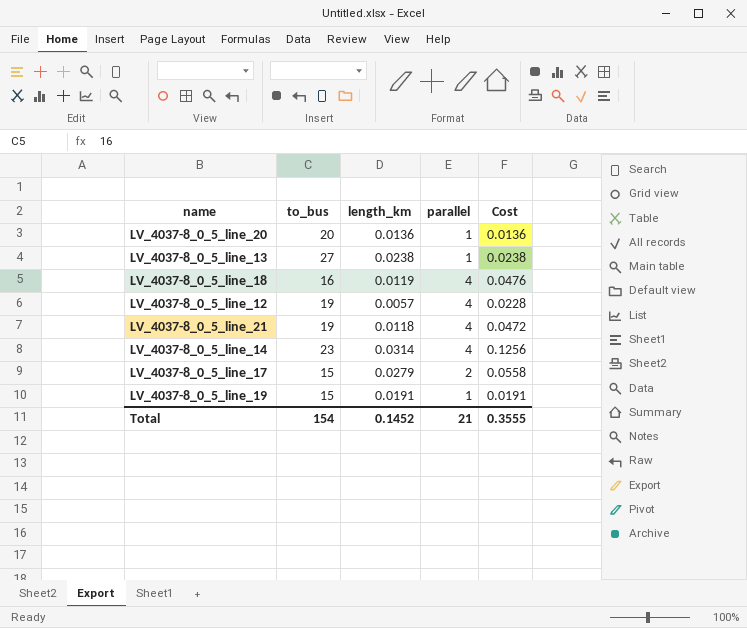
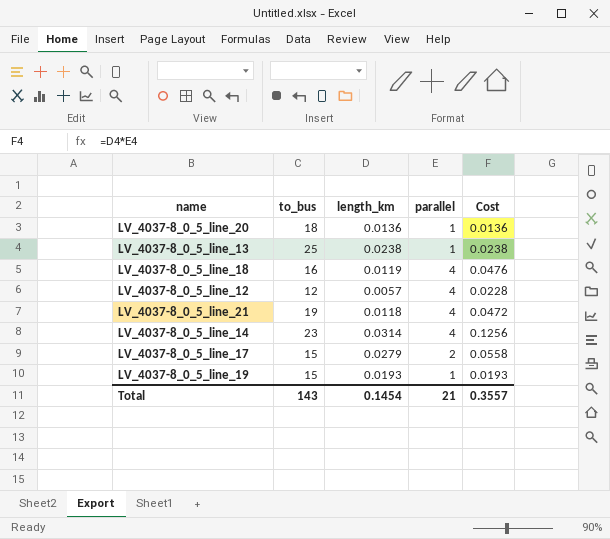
LV_4037-8_0_5_line_20 | to_bus: 20 -> 18
LV_4037-8_0_5_line_13 | to_bus: 27 -> 25
LV_4037-8_0_5_line_12 | to_bus: 19 -> 12
LV_4037-8_0_5_line_19 | length_km: 0.0191 -> 0.0193
LV_4037-8_0_5_line_19 | Cost: 0.0191 -> 0.0193
Total | to_bus: 154 -> 143
Total | length_km: 0.1452 -> 0.1454
Total | Cost: 0.3555 -> 0.3557

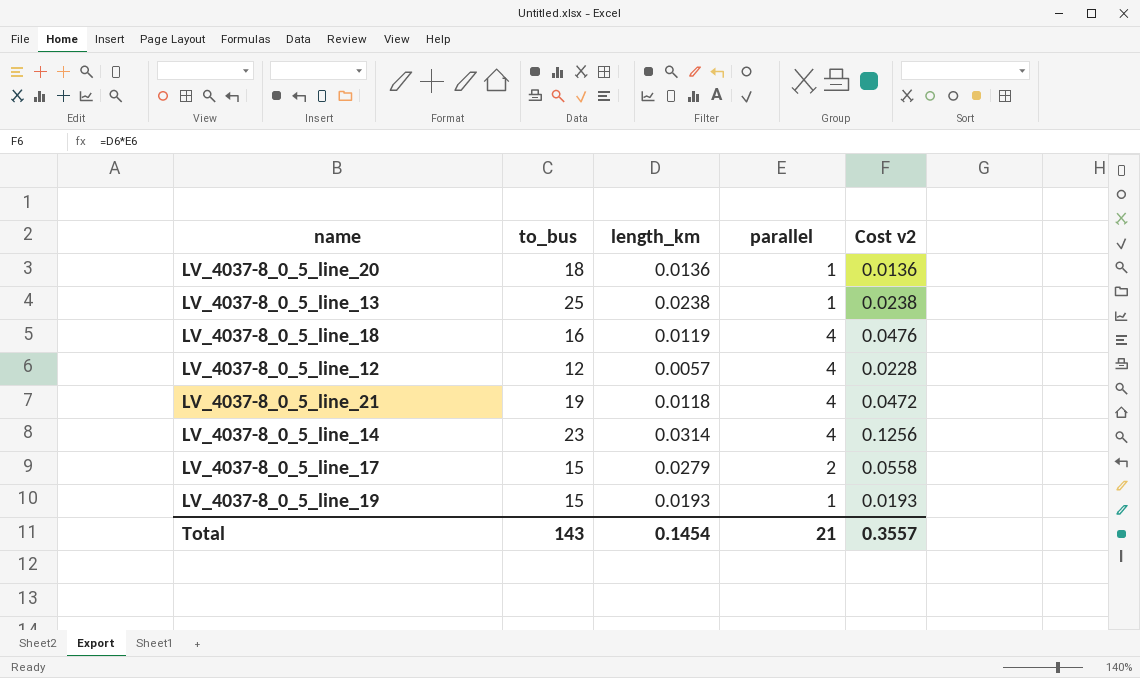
column name: Cost -> Cost v2

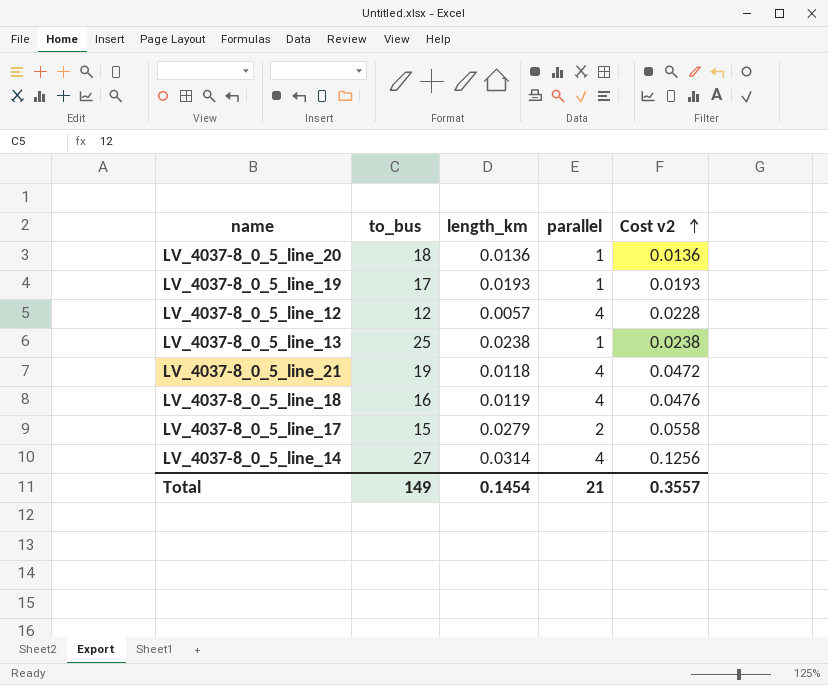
row order: none -> Cost v2 ascending
LV_4037-8_0_5_line_19 | to_bus: 15 -> 17
LV_4037-8_0_5_line_14 | to_bus: 23 -> 27
Total | to_bus: 143 -> 149

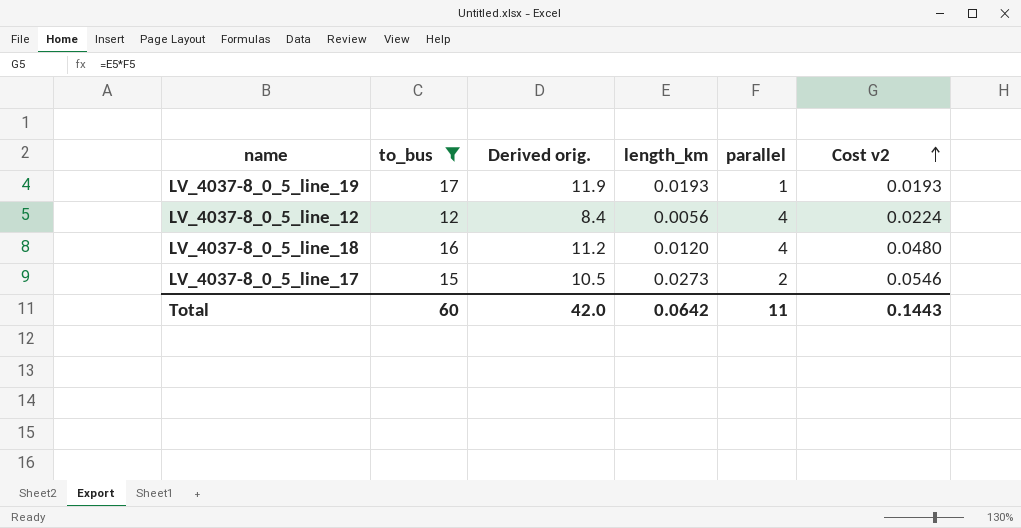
filter: none -> to_bus <= 17
column Derived orig. | formula: none -> [to_bus] * 0.7
LV_4037-8_0_5_line_12 | length_km: 0.0057 -> 0.0056
LV_4037-8_0_5_line_12 | Cost v2: 0.0228 -> 0.0224
LV_4037-8_0_5_line_18 | length_km: 0.0119 -> 0.0120
LV_4037-8_0_5_line_18 | Cost v2: 0.0476 -> 0.0480
LV_4037-8_0_5_line_17 | length_km: 0.0279 -> 0.0273
LV_4037-8_0_5_line_17 | Cost v2: 0.0558 -> 0.0546
Total | to_bus: 149 -> 60
Total | length_km: 0.1454 -> 0.0642
Total | parallel: 21 -> 11
Total | Cost v2: 0.3557 -> 0.1443

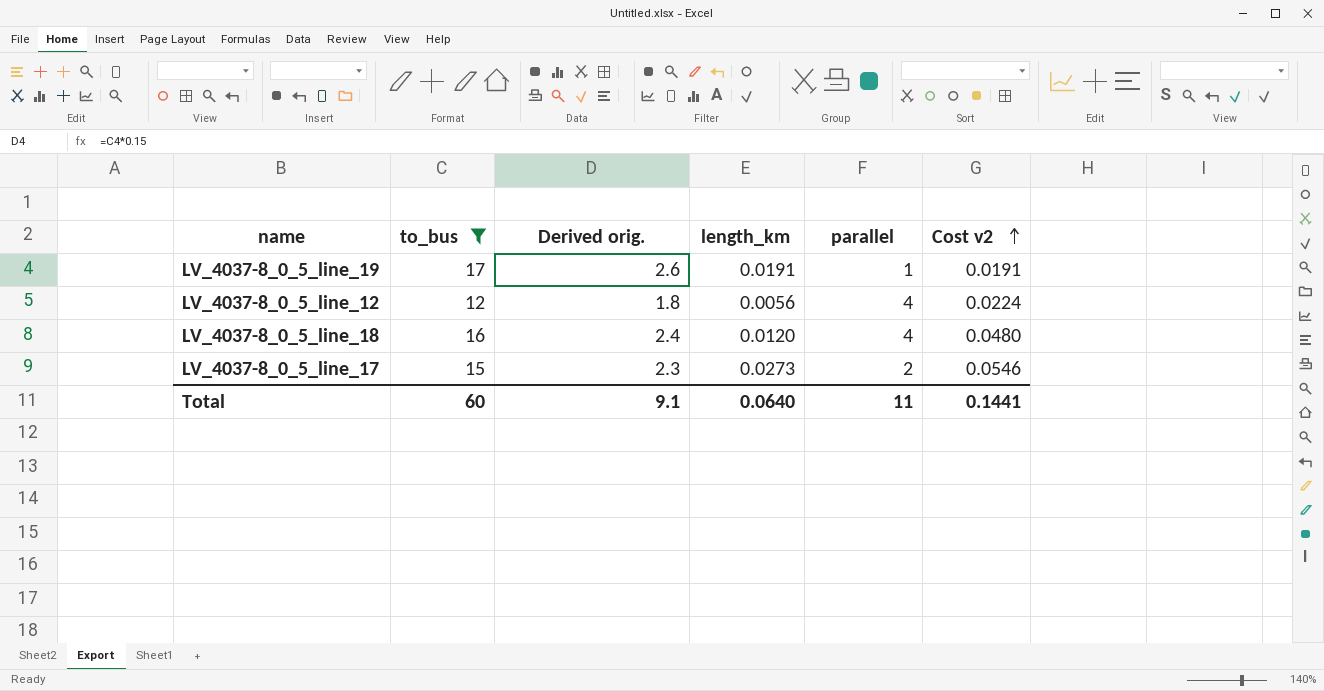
column Derived orig. | formula: [to_bus] * 0.7 -> [to_bus] * 0.15
LV_4037-8_0_5_line_19 | length_km: 0.0193 -> 0.0191
LV_4037-8_0_5_line_19 | Cost v2: 0.0193 -> 0.0191
Total | Derived orig.: 42.0 -> 9.1
Total | length_km: 0.0642 -> 0.0640
Total | Cost v2: 0.1443 -> 0.1441

